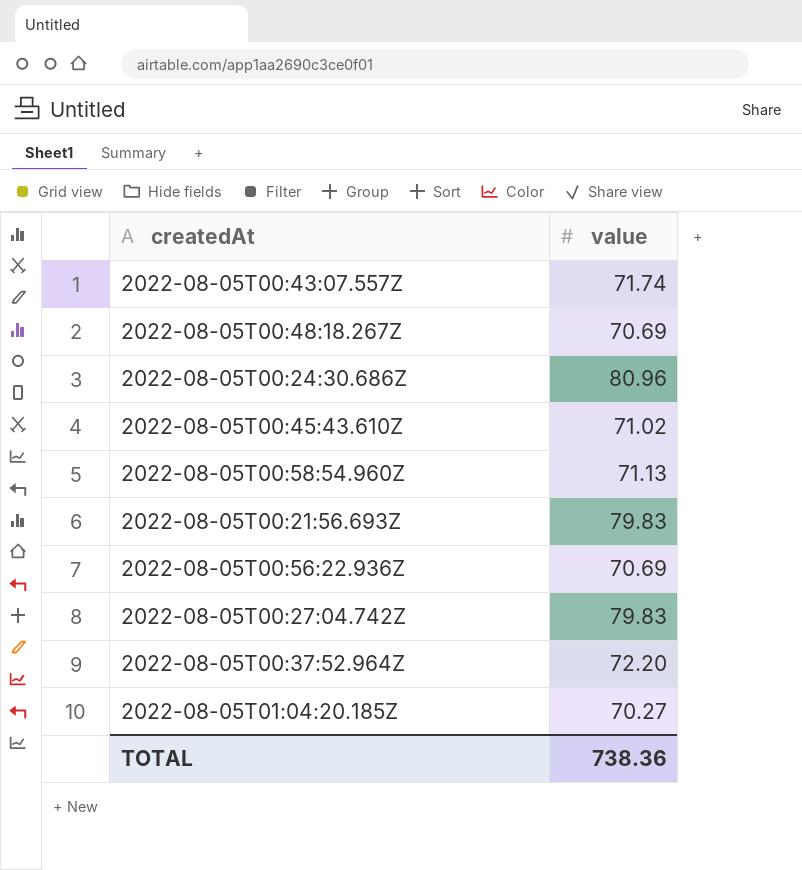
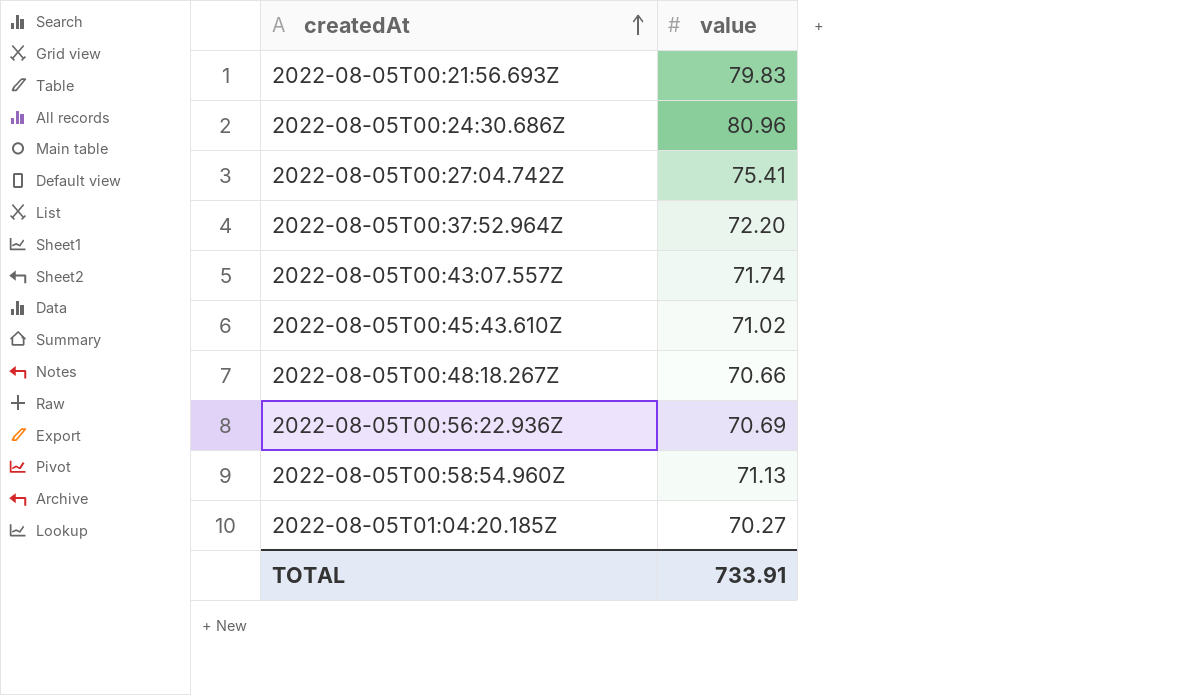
row order: none -> createdAt ascending
2022-08-05T00:27:04.742Z | value: 79.83 -> 75.41
2022-08-05T00:48:18.267Z | value: 70.69 -> 70.66
TOTAL | value: 738.36 -> 733.91

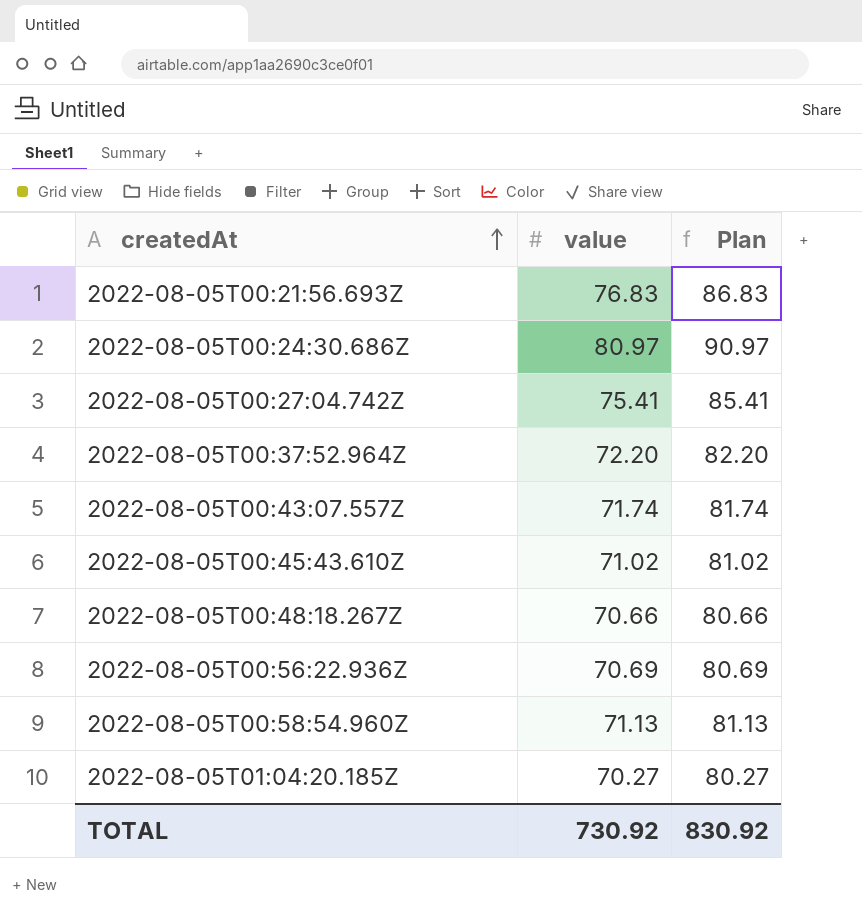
column Plan | formula: none -> [value] + 10
2022-08-05T00:21:56.693Z | value: 79.83 -> 76.83
2022-08-05T00:24:30.686Z | value: 80.96 -> 80.97
TOTAL | value: 733.91 -> 730.92

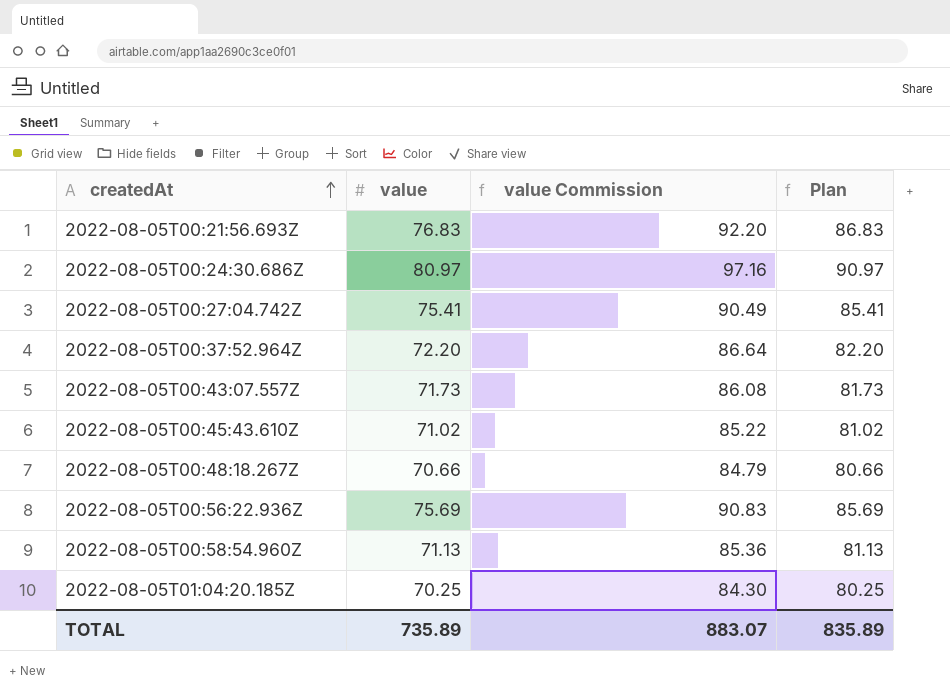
column value Commission | formula: none -> [value] * 1.2
2022-08-05T00:43:07.557Z | value: 71.74 -> 71.73
2022-08-05T00:43:07.557Z | Plan: 81.74 -> 81.73
2022-08-05T00:56:22.936Z | value: 70.69 -> 75.69
2022-08-05T00:56:22.936Z | Plan: 80.69 -> 85.69
2022-08-05T01:04:20.185Z | value: 70.27 -> 70.25
2022-08-05T01:04:20.185Z | Plan: 80.27 -> 80.25
TOTAL | value: 730.92 -> 735.89
TOTAL | Plan: 830.92 -> 835.89

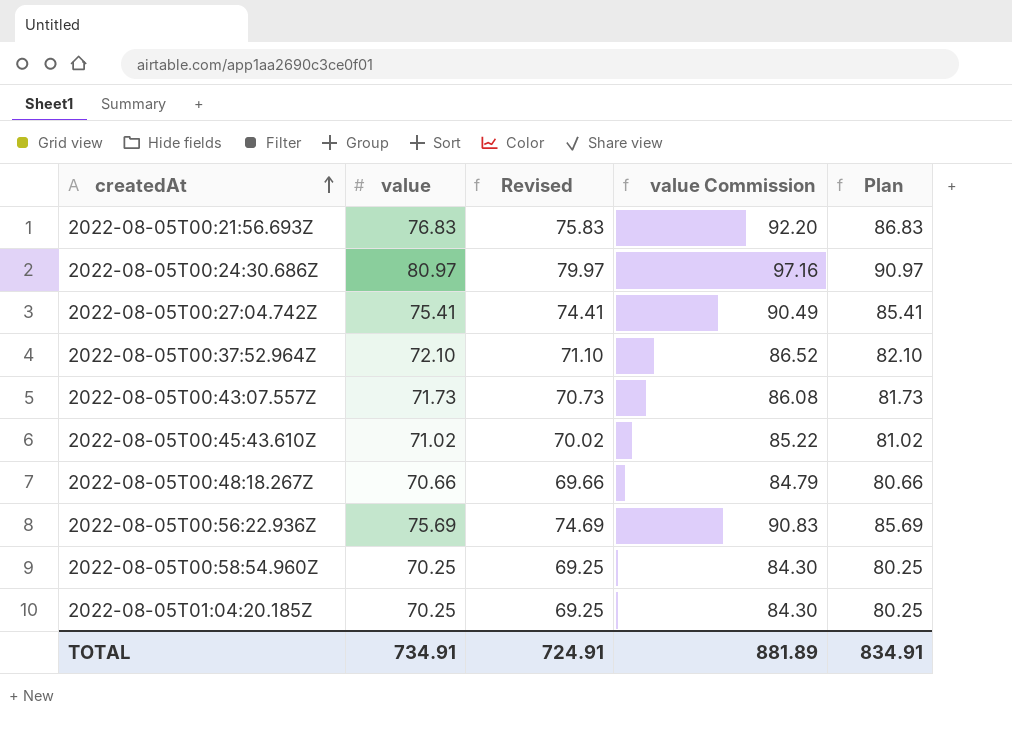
column Revised | formula: none -> [value] - 1
2022-08-05T00:37:52.964Z | value: 72.20 -> 72.10
2022-08-05T00:37:52.964Z | value Commission: 86.64 -> 86.52
2022-08-05T00:37:52.964Z | Plan: 82.20 -> 82.10
2022-08-05T00:58:54.960Z | value: 71.13 -> 70.25
2022-08-05T00:58:54.960Z | value Commission: 85.36 -> 84.30
2022-08-05T00:58:54.960Z | Plan: 81.13 -> 80.25
TOTAL | value: 735.89 -> 734.91
TOTAL | value Commission: 883.07 -> 881.89
TOTAL | Plan: 835.89 -> 834.91

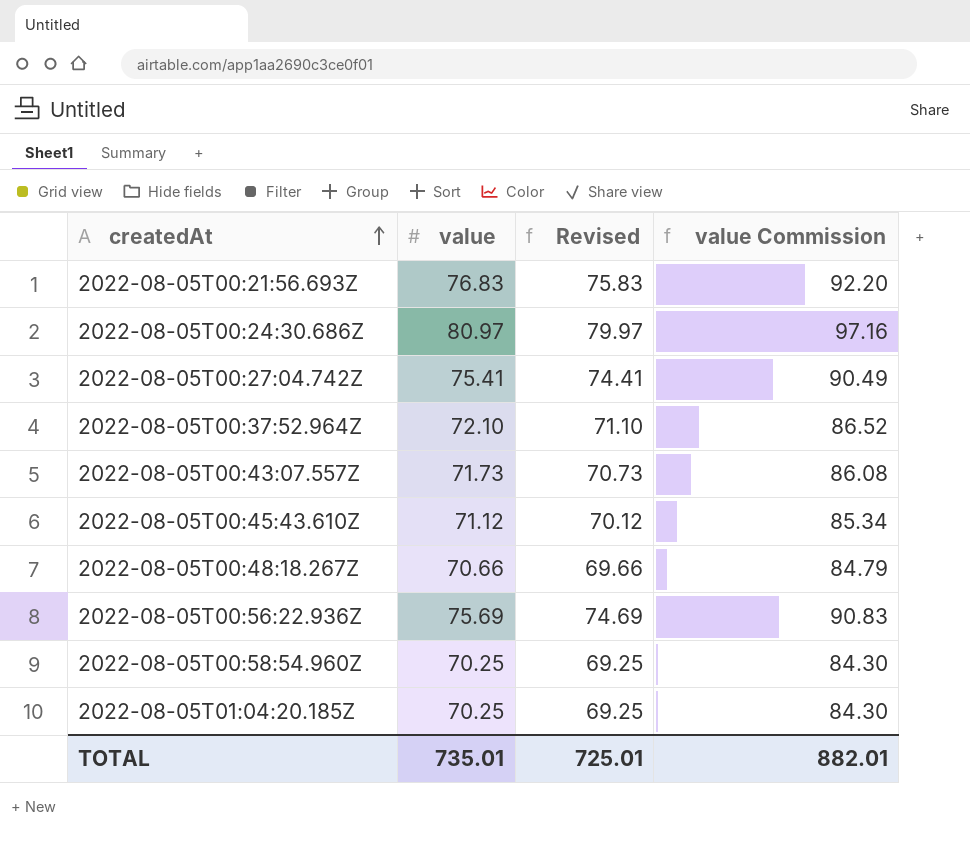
column Plan | formula: [value] + 10 -> none
2022-08-05T00:45:43.610Z | value: 71.02 -> 71.12
2022-08-05T00:45:43.610Z | Revised: 70.02 -> 70.12
2022-08-05T00:45:43.610Z | value Commission: 85.22 -> 85.34
TOTAL | value: 734.91 -> 735.01
TOTAL | Revised: 724.91 -> 725.01
TOTAL | value Commission: 881.89 -> 882.01

